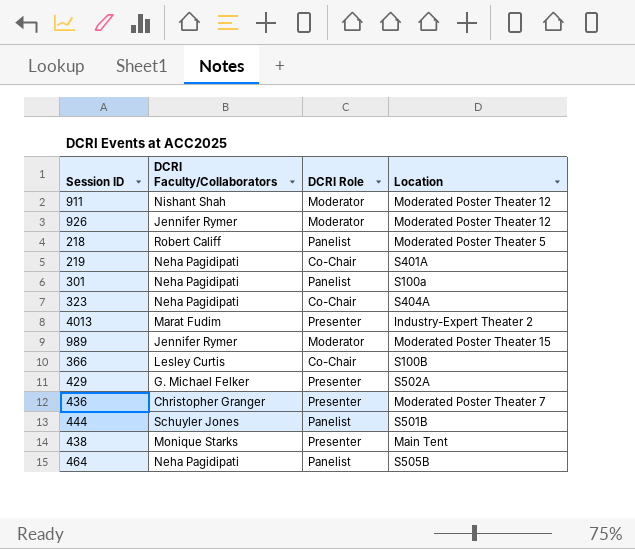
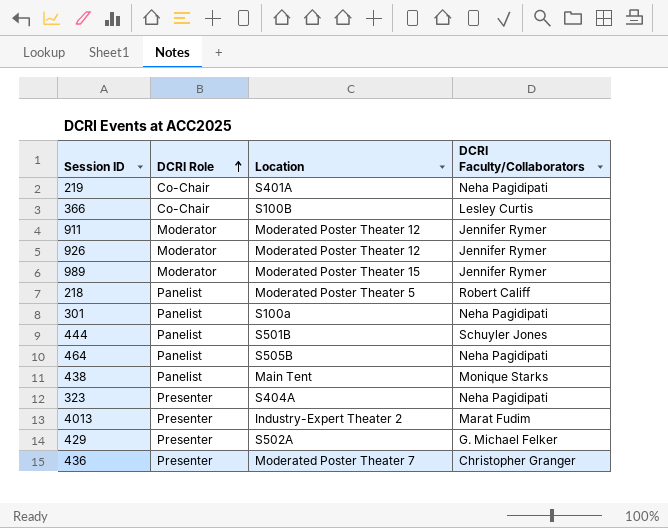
row order: none -> DCRI Role ascending
column DCRI Faculty/Collaborators | position: 2 -> 4
911 | DCRI Faculty/Collaborators: Nishant Shah -> Jennifer Rymer
438 | DCRI Role: Presenter -> Panelist
323 | DCRI Role: Co-Chair -> Presenter

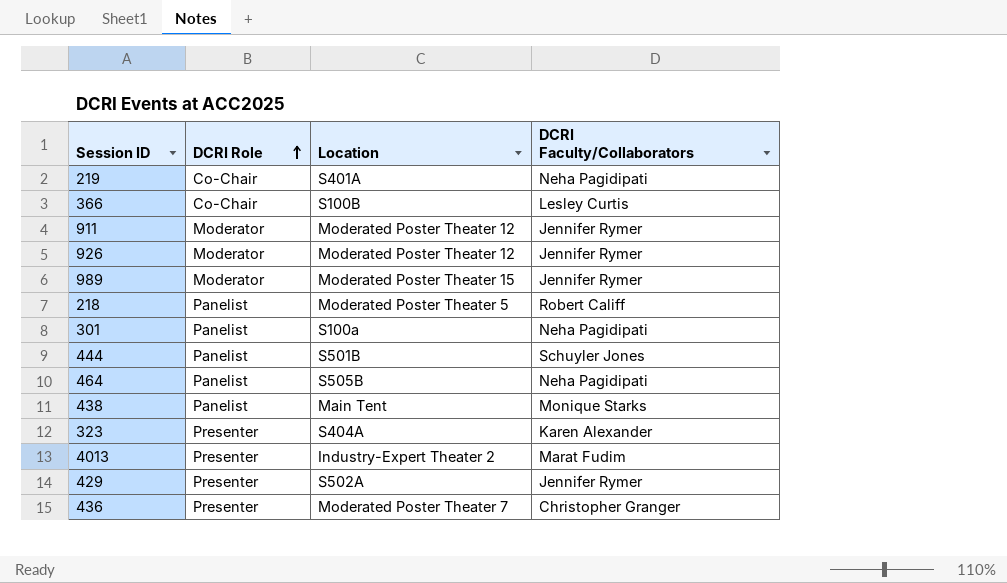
323 | DCRI Faculty/Collaborators: Neha Pagidipati -> Karen Alexander
429 | DCRI Faculty/Collaborators: G. Michael Felker -> Jennifer Rymer

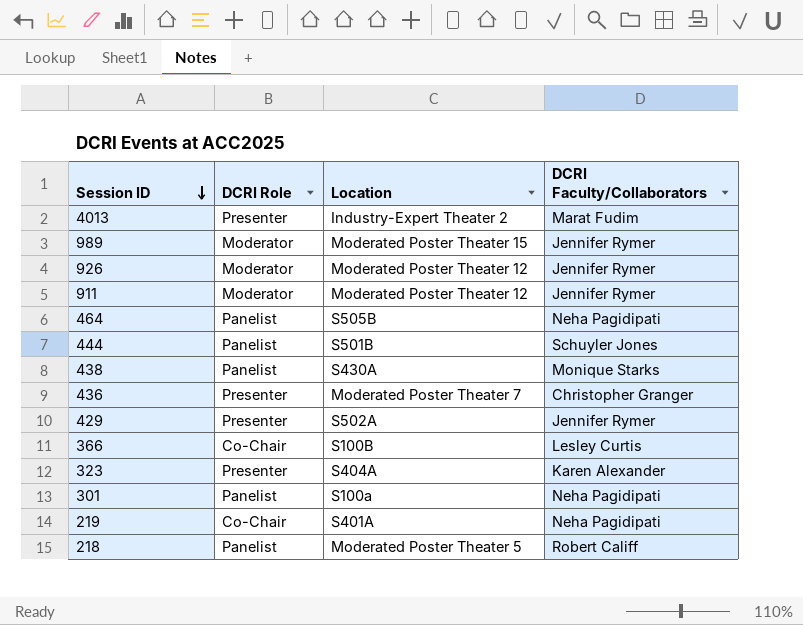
row order: DCRI Role ascending -> Session ID descending
438 | Location: Main Tent -> S430A

